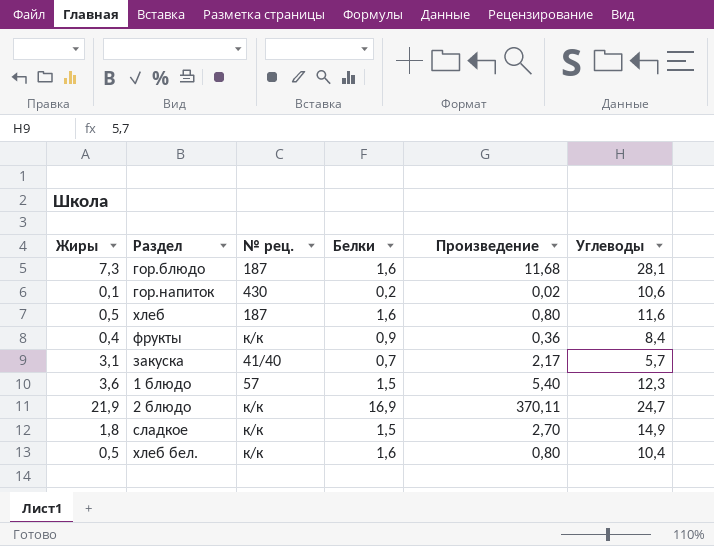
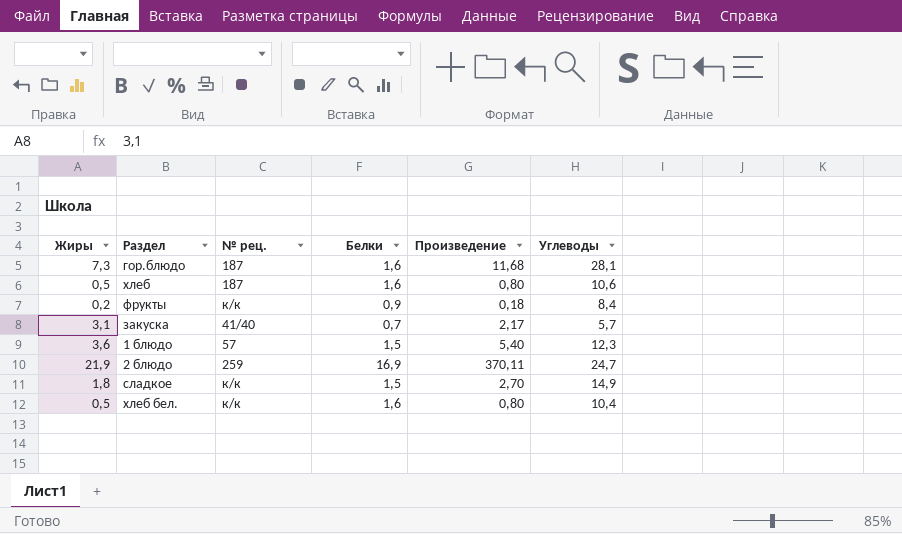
row гор.напиток: 0,1 | 430 | 0,2 | 0,02 | 10,6 -> none
хлеб | Углеводы: 11,6 -> 10,6
фрукты | Жиры: 0,4 -> 0,2
фрукты | Произведение: 0,36 -> 0,18
2 блюдо | № рец.: к/к -> 259

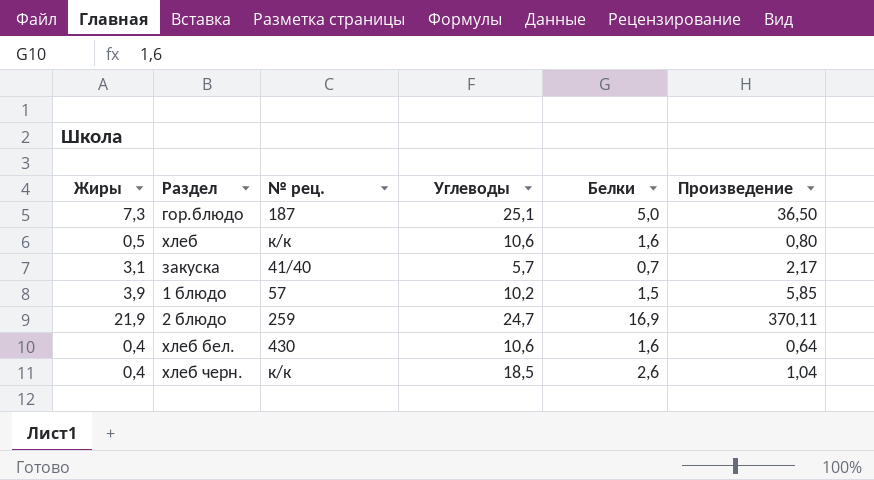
column Углеводы | position: 6 -> 4
row фрукты: 0,2 | к/к | 0,9 | 0,18 | 8,4 -> none
row сладкое: 1,8 | к/к | 1,5 | 2,70 | 14,9 -> none
гор.блюдо | Углеводы: 28,1 -> 25,1
гор.блюдо | Белки: 1,6 -> 5,0
гор.блюдо | Произведение: 11,68 -> 36,50
хлеб | № рец.: 187 -> к/к
1 блюдо | Жиры: 3,6 -> 3,9
1 блюдо | Углеводы: 12,3 -> 10,2
1 блюдо | Произведение: 5,40 -> 5,85
хлеб бел. | Жиры: 0,5 -> 0,4
хлеб бел. | № рец.: к/к -> 430
хлеб бел. | Углеводы: 10,4 -> 10,6
хлеб бел. | Произведение: 0,80 -> 0,64
row хлеб черн.: none -> 0,4 | к/к | 18,5 | 2,6 | 1,04

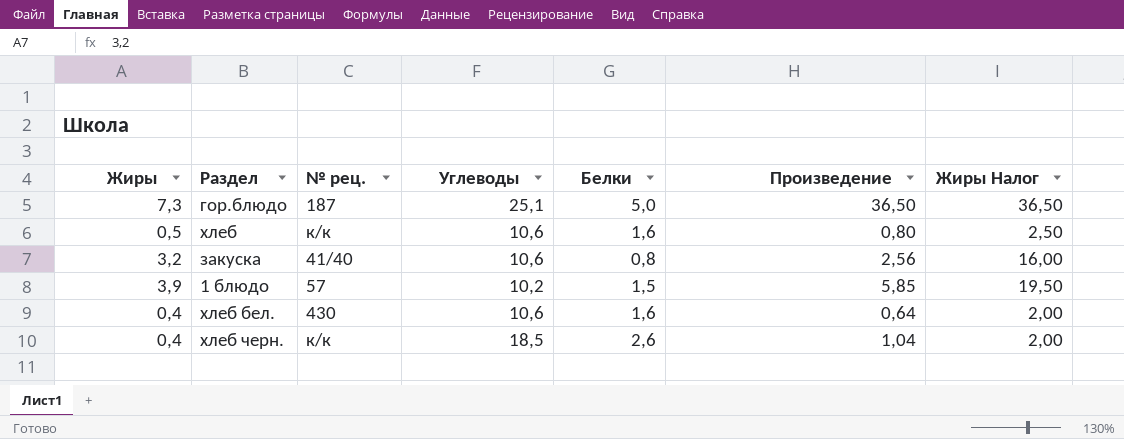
column Жиры Налог | formula: none -> [Жиры] * 5
row 2 блюдо: 21,9 | 259 | 24,7 | 16,9 | 370,11 -> none
закуска | Жиры: 3,1 -> 3,2
закуска | Углеводы: 5,7 -> 10,6
закуска | Белки: 0,7 -> 0,8
закуска | Произведение: 2,17 -> 2,56

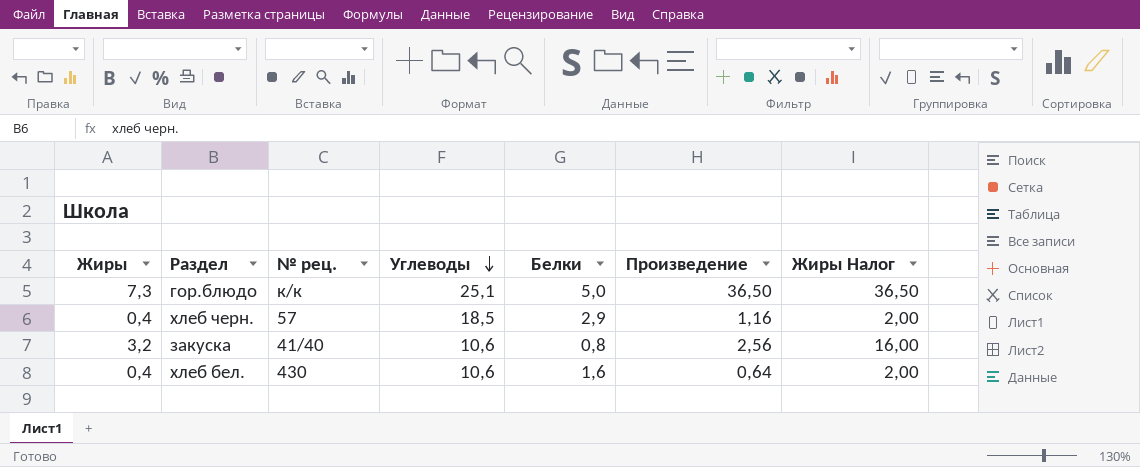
row order: none -> Углеводы descending
row хлеб: 0,5 | к/к | 10,6 | 1,6 | 0,80 | 2,50 -> none
row 1 блюдо: 3,9 | 57 | 10,2 | 1,5 | 5,85 | 19,50 -> none
гор.блюдо | № рец.: 187 -> к/к
хлеб черн. | № рец.: к/к -> 57
хлеб черн. | Белки: 2,6 -> 2,9
хлеб черн. | Произведение: 1,04 -> 1,16

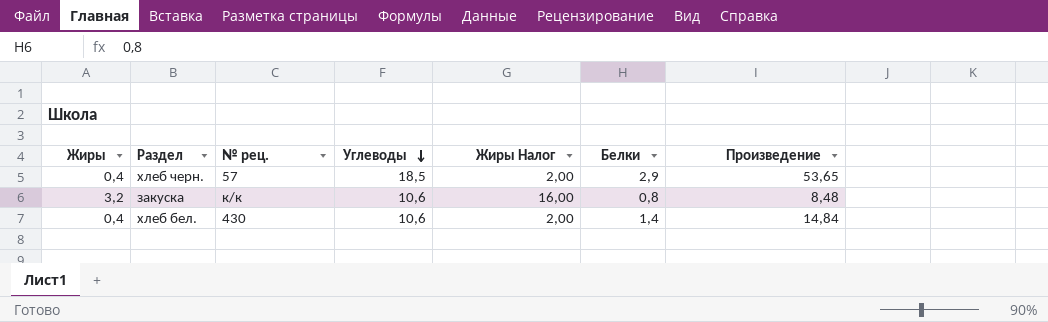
column Жиры Налог | position: 7 -> 5
column Произведение | formula: [Жиры] * [Белки] -> [Углеводы] * [Белки]
row гор.блюдо: 7,3 | к/к | 25,1 | 5,0 | 36,50 | 36,50 -> none
закуска | № рец.: 41/40 -> к/к
хлеб бел. | Белки: 1,6 -> 1,4

